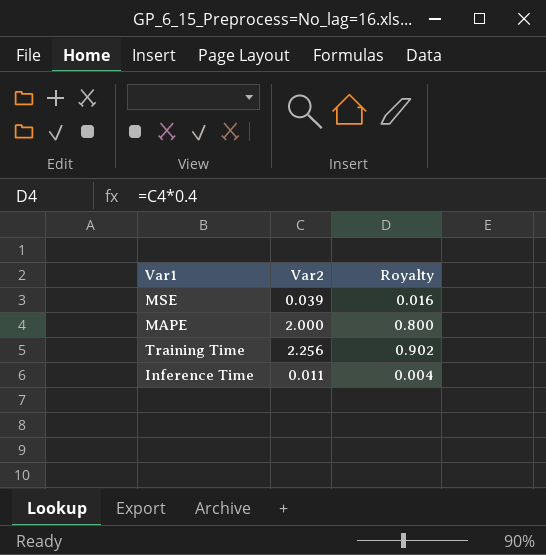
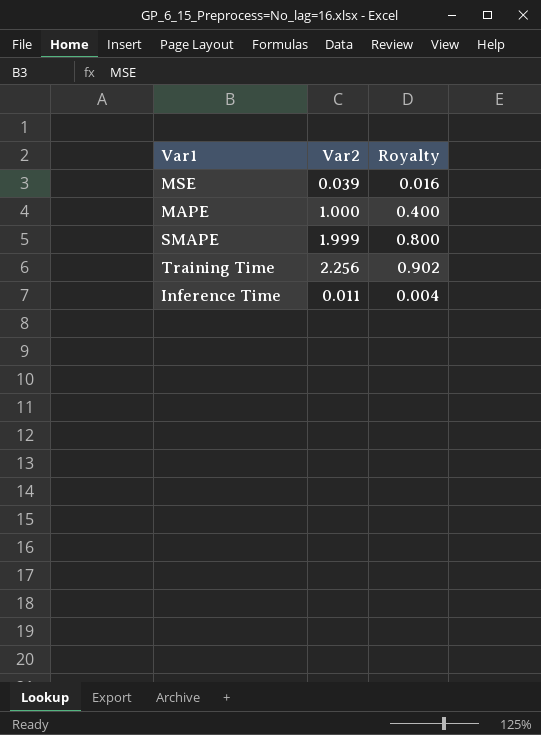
MAPE | Var2: 2.000 -> 1.000
MAPE | Royalty: 0.800 -> 0.400
row SMAPE: none -> 1.999 | 0.800

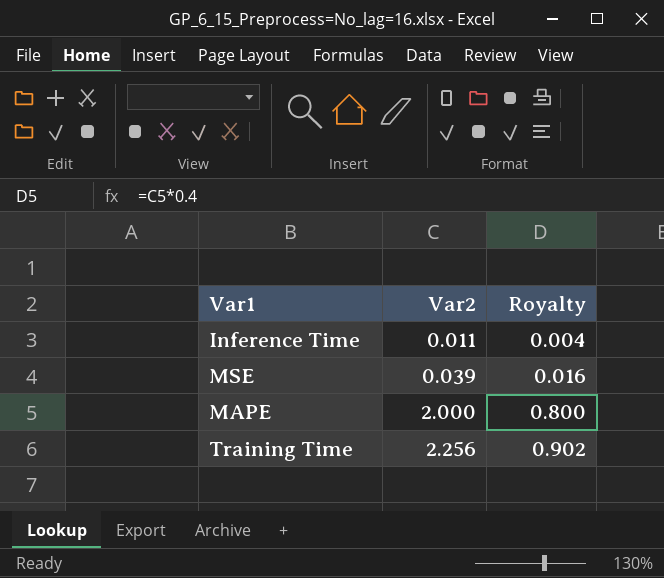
row order: none -> Var2 ascending
row SMAPE: 1.999 | 0.800 -> none
MAPE | Var2: 1.000 -> 2.000
MAPE | Royalty: 0.400 -> 0.800

